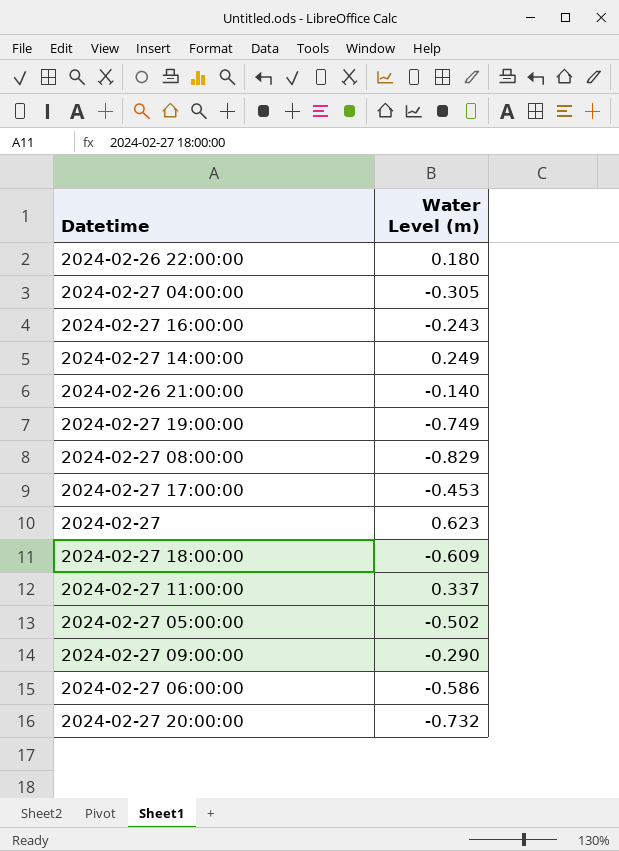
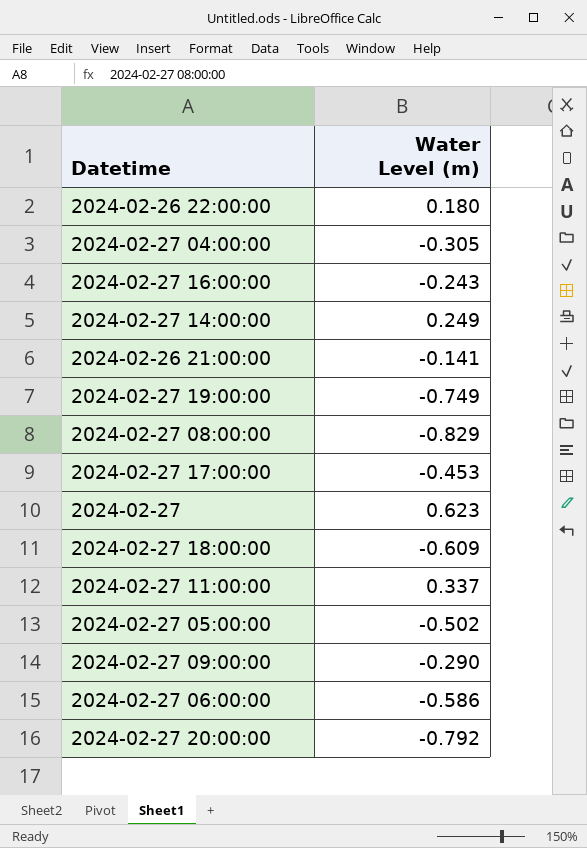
2024-02-26 21:00:00 | Water Level (m): -0.140 -> -0.141
2024-02-27 20:00:00 | Water Level (m): -0.732 -> -0.792

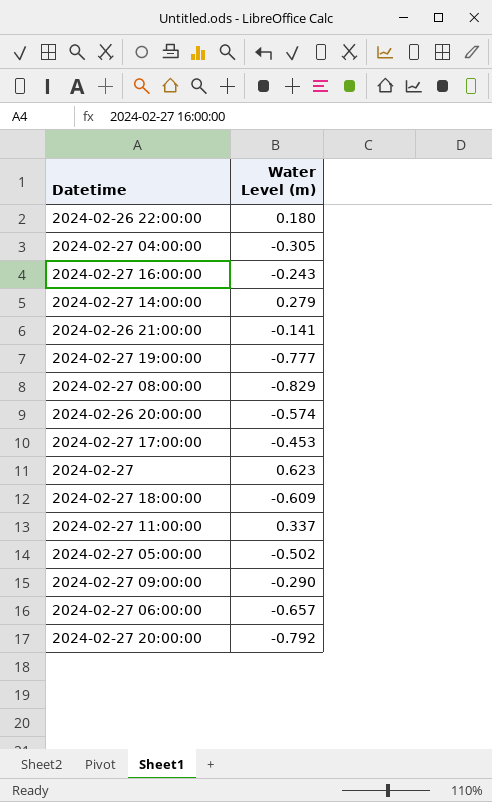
2024-02-27 14:00:00 | Water Level (m): 0.249 -> 0.279
2024-02-27 19:00:00 | Water Level (m): -0.749 -> -0.777
row 2024-02-26 20:00:00: none -> -0.574
2024-02-27 06:00:00 | Water Level (m): -0.586 -> -0.657

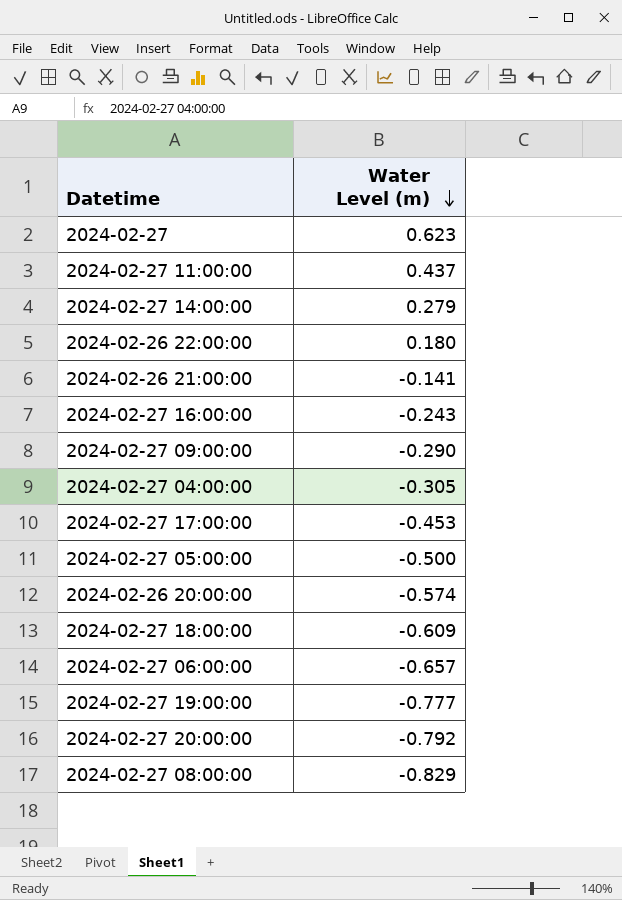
row order: none -> Water Level (m) descending
2024-02-27 11:00:00 | Water Level (m): 0.337 -> 0.437
2024-02-27 05:00:00 | Water Level (m): -0.502 -> -0.500

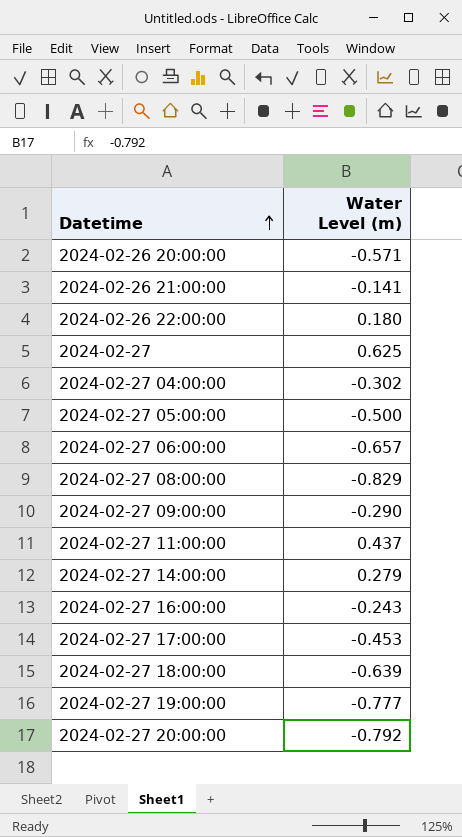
row order: Water Level (m) descending -> Datetime ascending
2024-02-26 20:00:00 | Water Level (m): -0.574 -> -0.571
2024-02-27 | Water Level (m): 0.623 -> 0.625
2024-02-27 04:00:00 | Water Level (m): -0.305 -> -0.302
2024-02-27 18:00:00 | Water Level (m): -0.609 -> -0.639

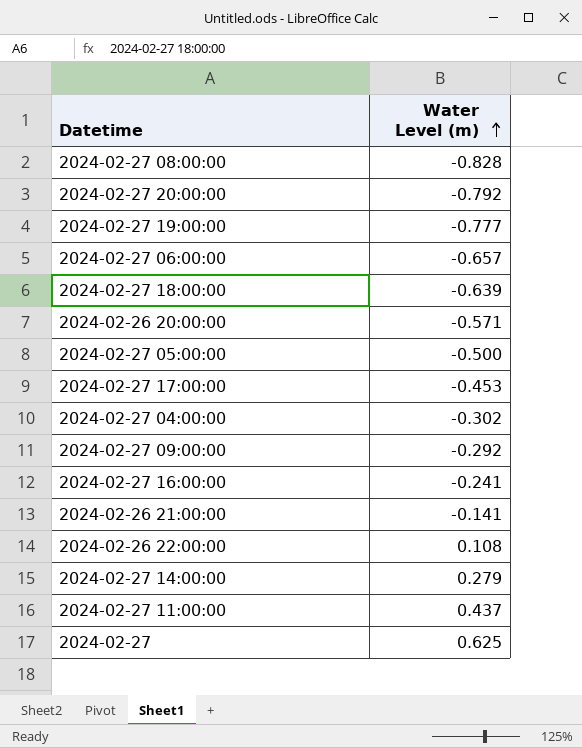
row order: Datetime ascending -> Water Level (m) ascending
2024-02-27 08:00:00 | Water Level (m): -0.829 -> -0.828
2024-02-27 09:00:00 | Water Level (m): -0.290 -> -0.292
2024-02-27 16:00:00 | Water Level (m): -0.243 -> -0.241
2024-02-26 22:00:00 | Water Level (m): 0.180 -> 0.108

